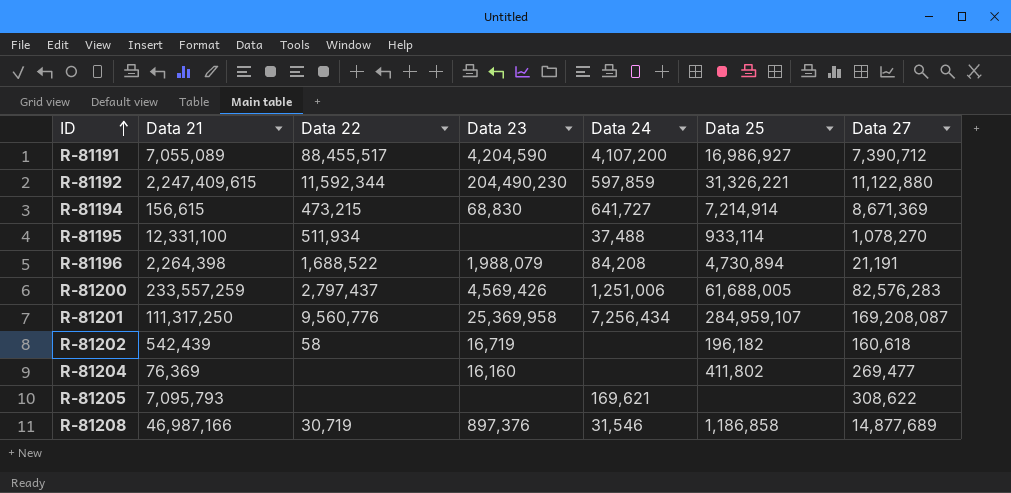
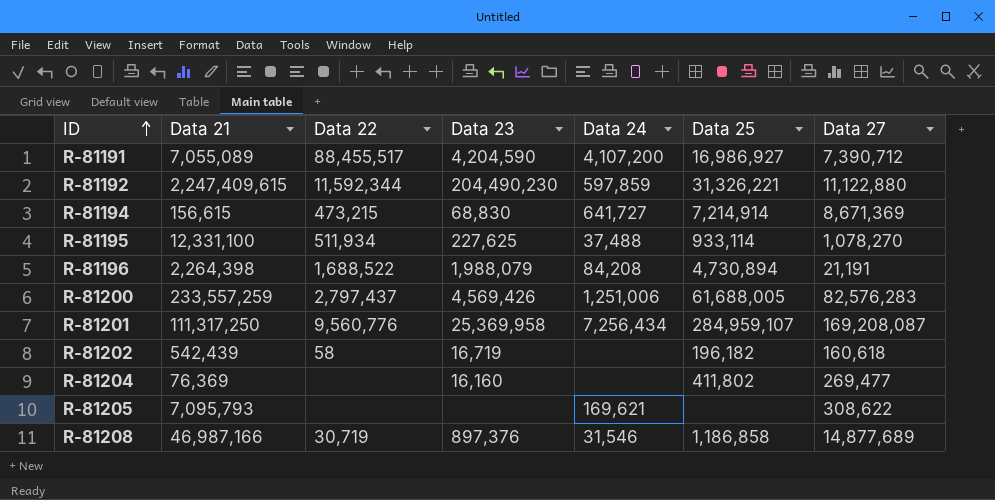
R-81195 | Data 23: none -> 227,625

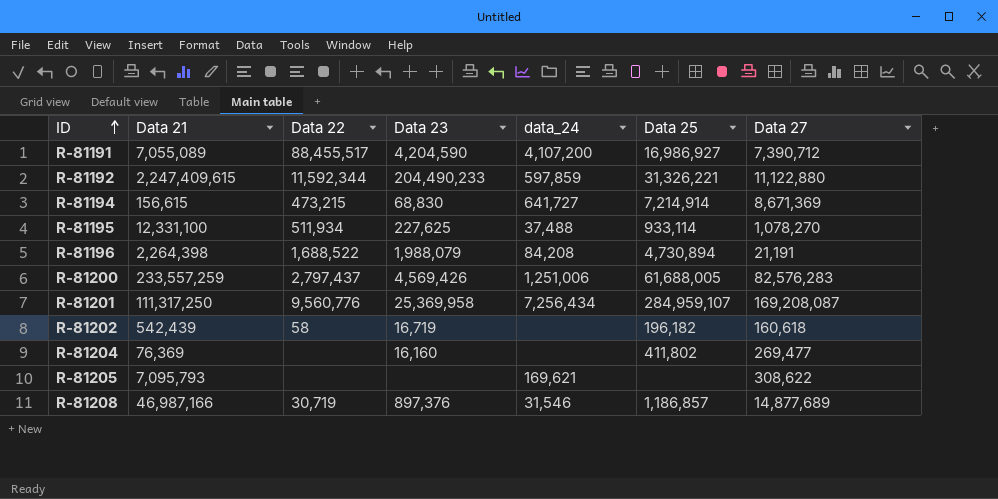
column name: Data 24 -> data_24
R-81192 | Data 23: 204,490,230 -> 204,490,233
R-81208 | Data 25: 1,186,858 -> 1,186,857

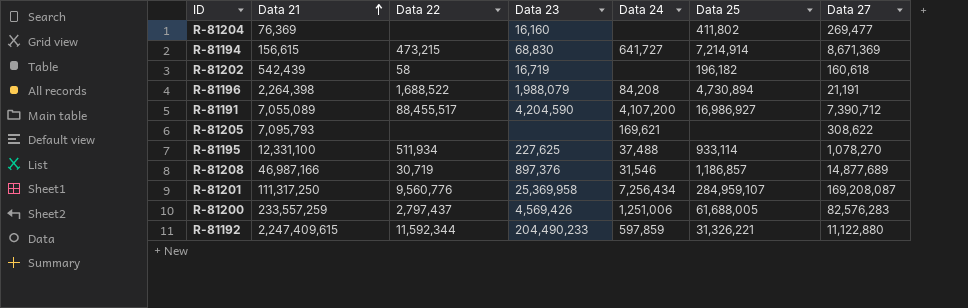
row order: ID ascending -> Data 21 ascending
column name: data_24 -> Data 24

